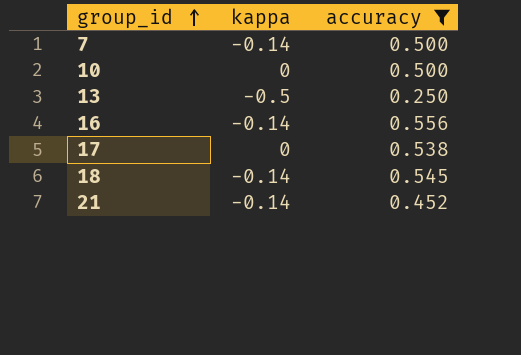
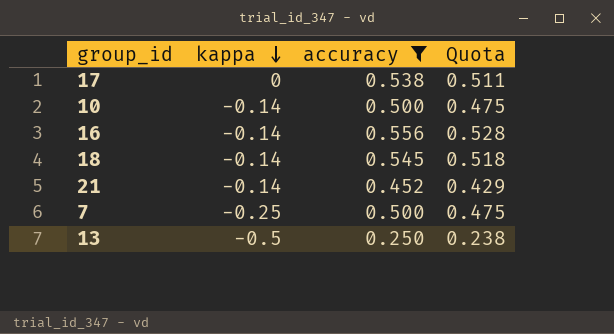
row order: group_id ascending -> kappa descending
column Quota | formula: none -> [accuracy] * 0.95
10 | kappa: 0 -> -0.14
7 | kappa: -0.14 -> -0.25

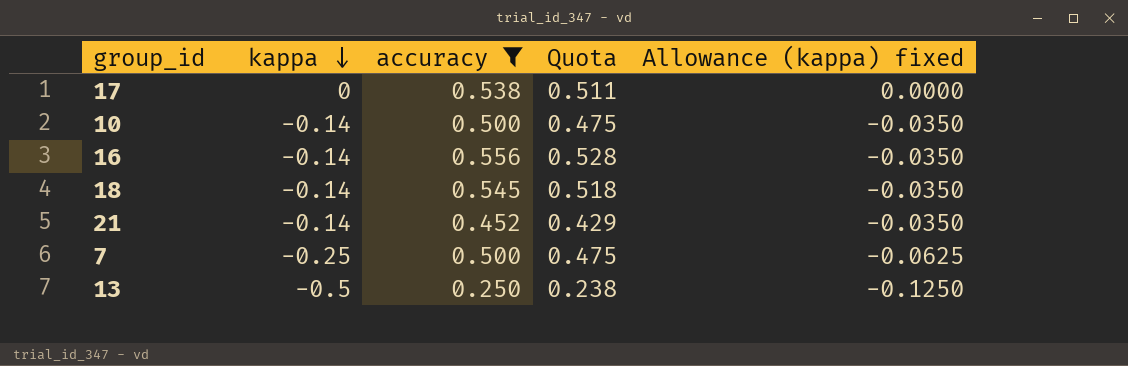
column Allowance (kappa) fixed | formula: none -> [kappa] * 0.25

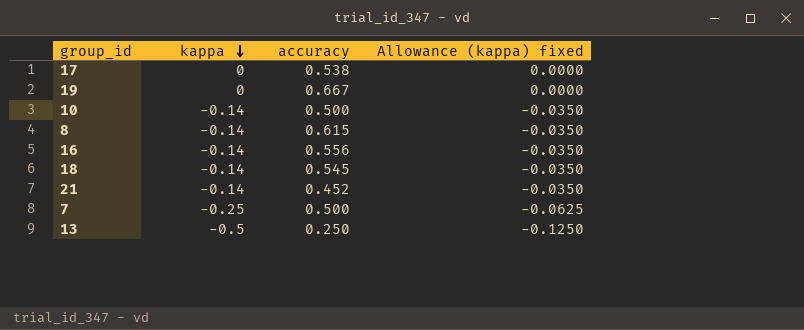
filter: accuracy <= 0.556 -> none
column Quota | formula: [accuracy] * 0.95 -> none

